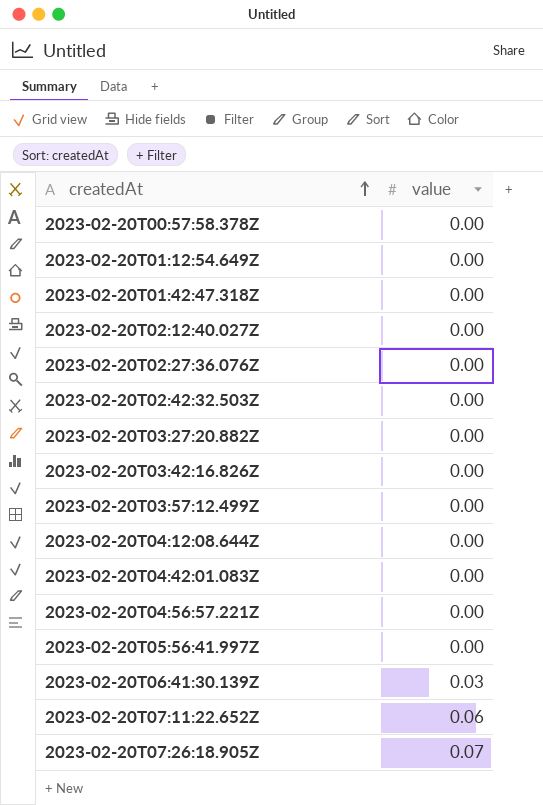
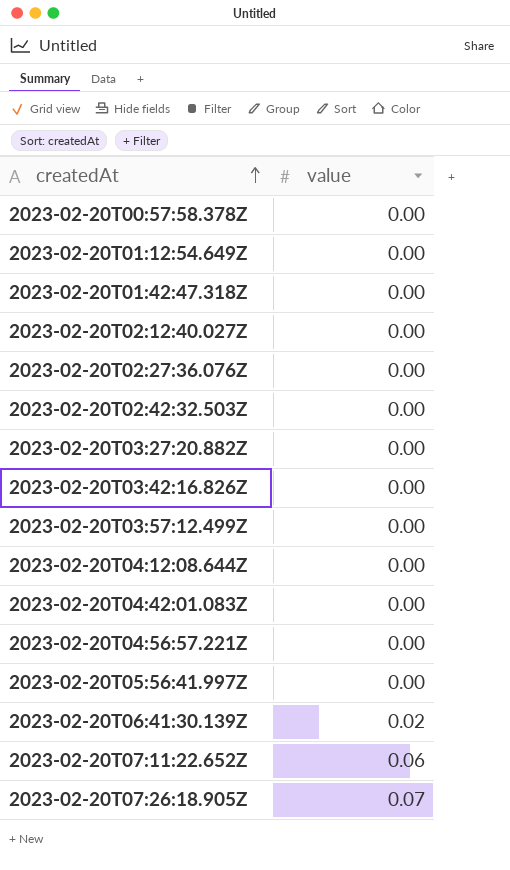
2023-02-20T06:41:30.139Z | value: 0.03 -> 0.02

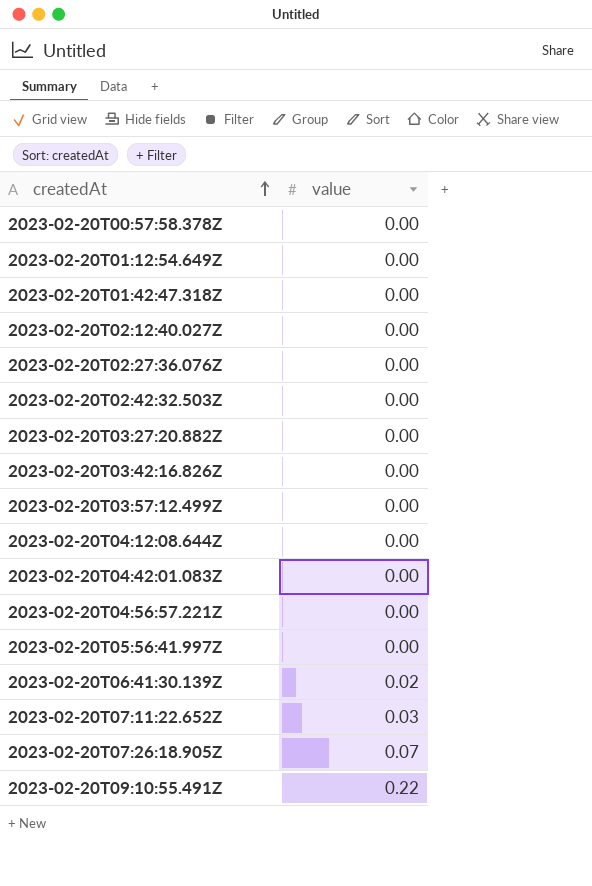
2023-02-20T07:11:22.652Z | value: 0.06 -> 0.03
row 2023-02-20T09:10:55.491Z: none -> 0.22

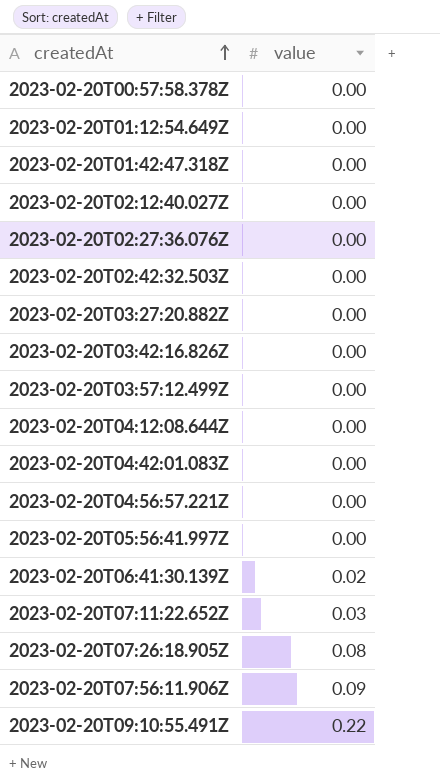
2023-02-20T07:26:18.905Z | value: 0.07 -> 0.08
row 2023-02-20T07:56:11.906Z: none -> 0.09

